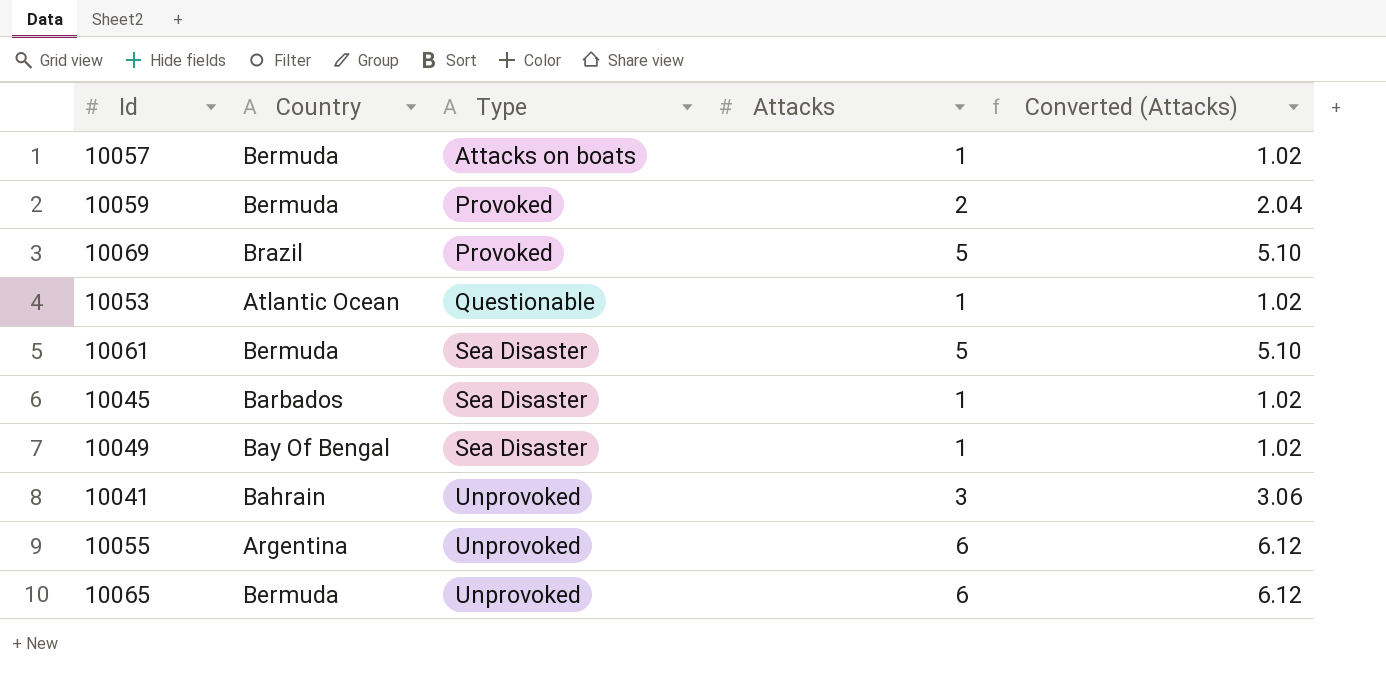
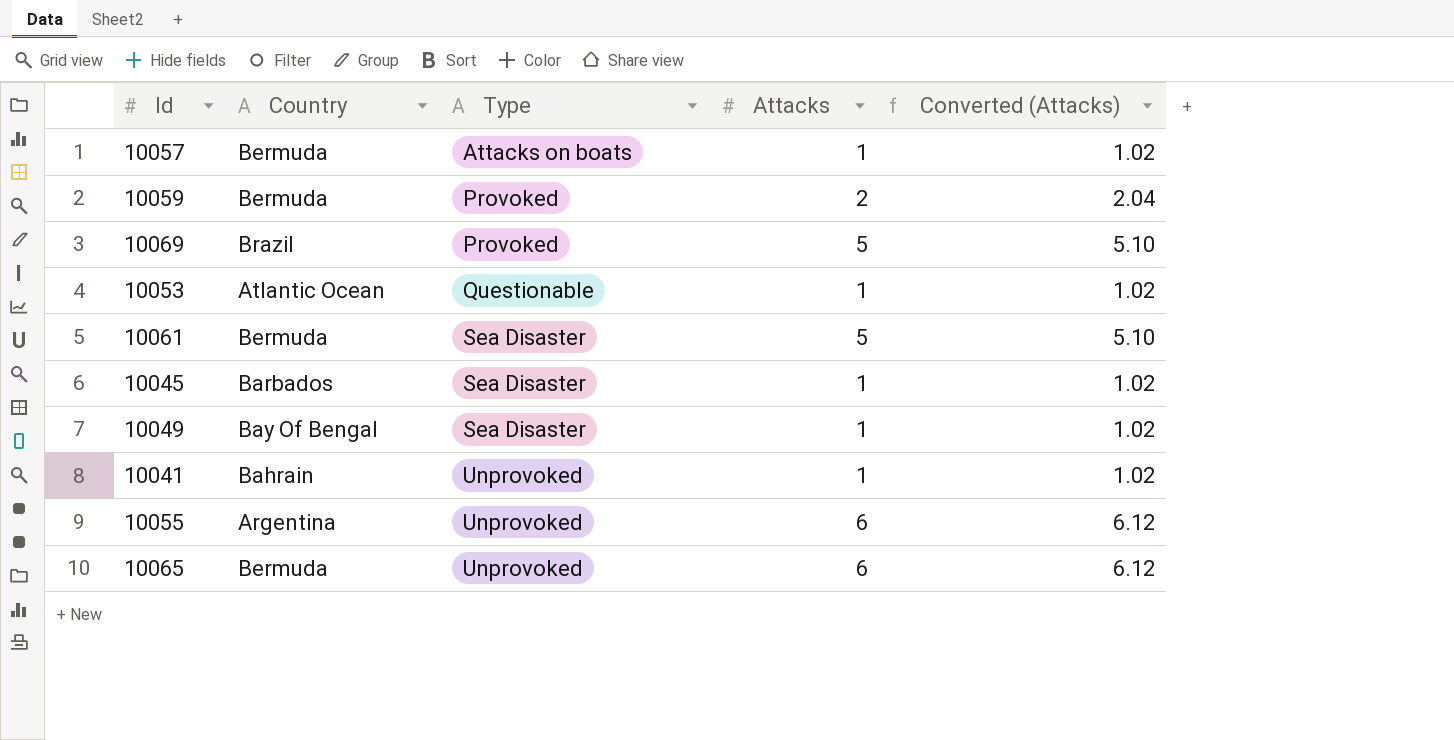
10041 | Attacks: 3 -> 1
10041 | Converted (Attacks): 3.06 -> 1.02

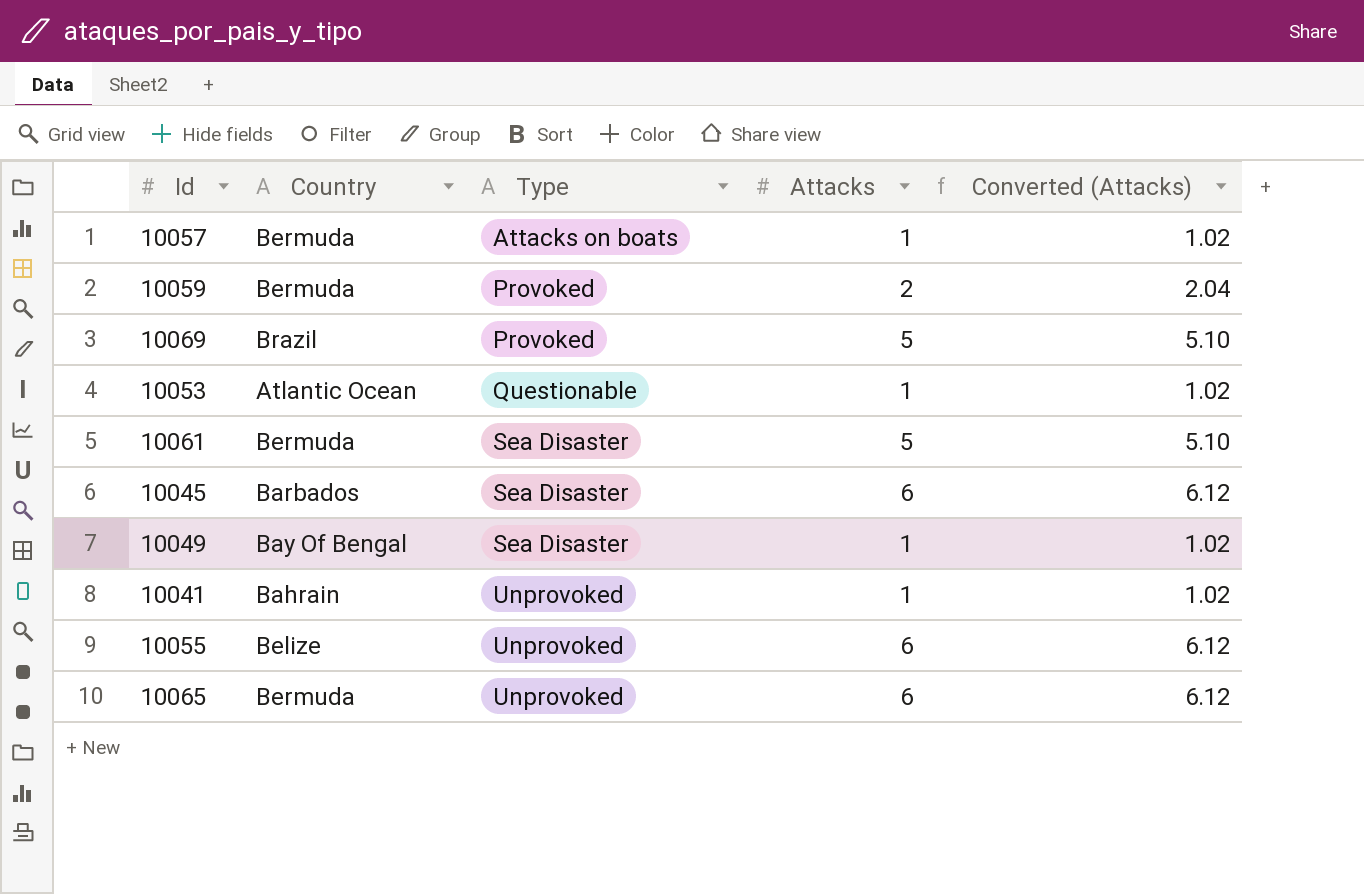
10045 | Attacks: 1 -> 6
10045 | Converted (Attacks): 1.02 -> 6.12
10055 | Country: Argentina -> Belize

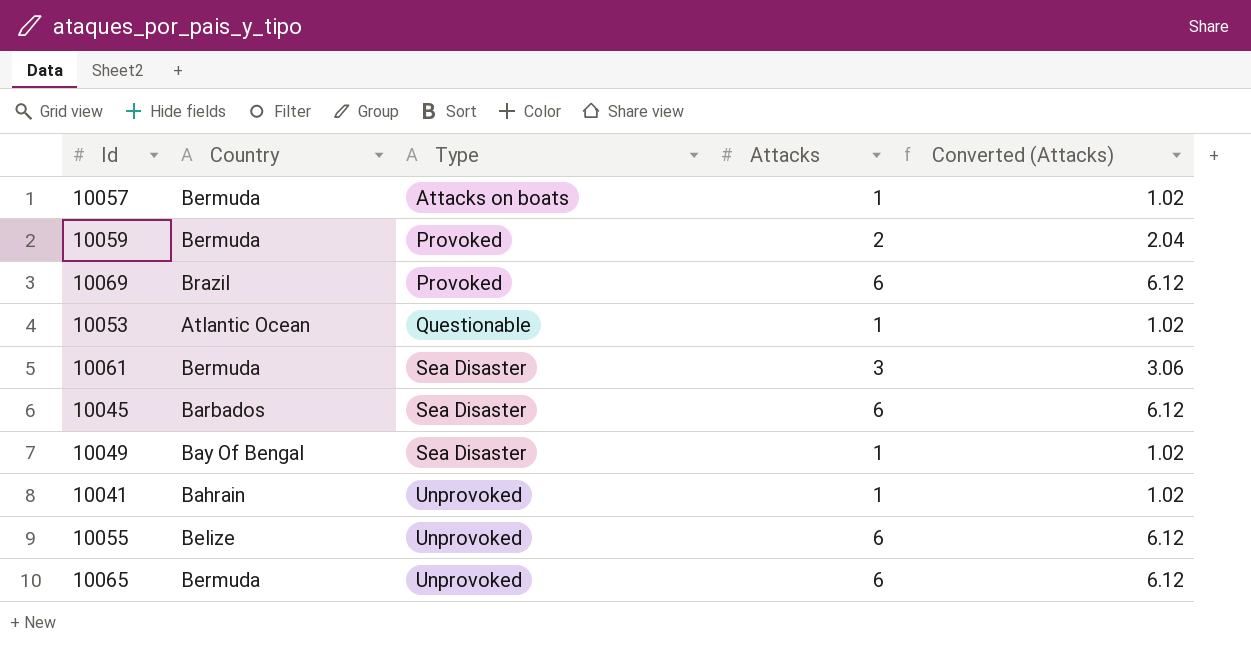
10069 | Attacks: 5 -> 6
10069 | Converted (Attacks): 5.10 -> 6.12
10061 | Attacks: 5 -> 3
10061 | Converted (Attacks): 5.10 -> 3.06

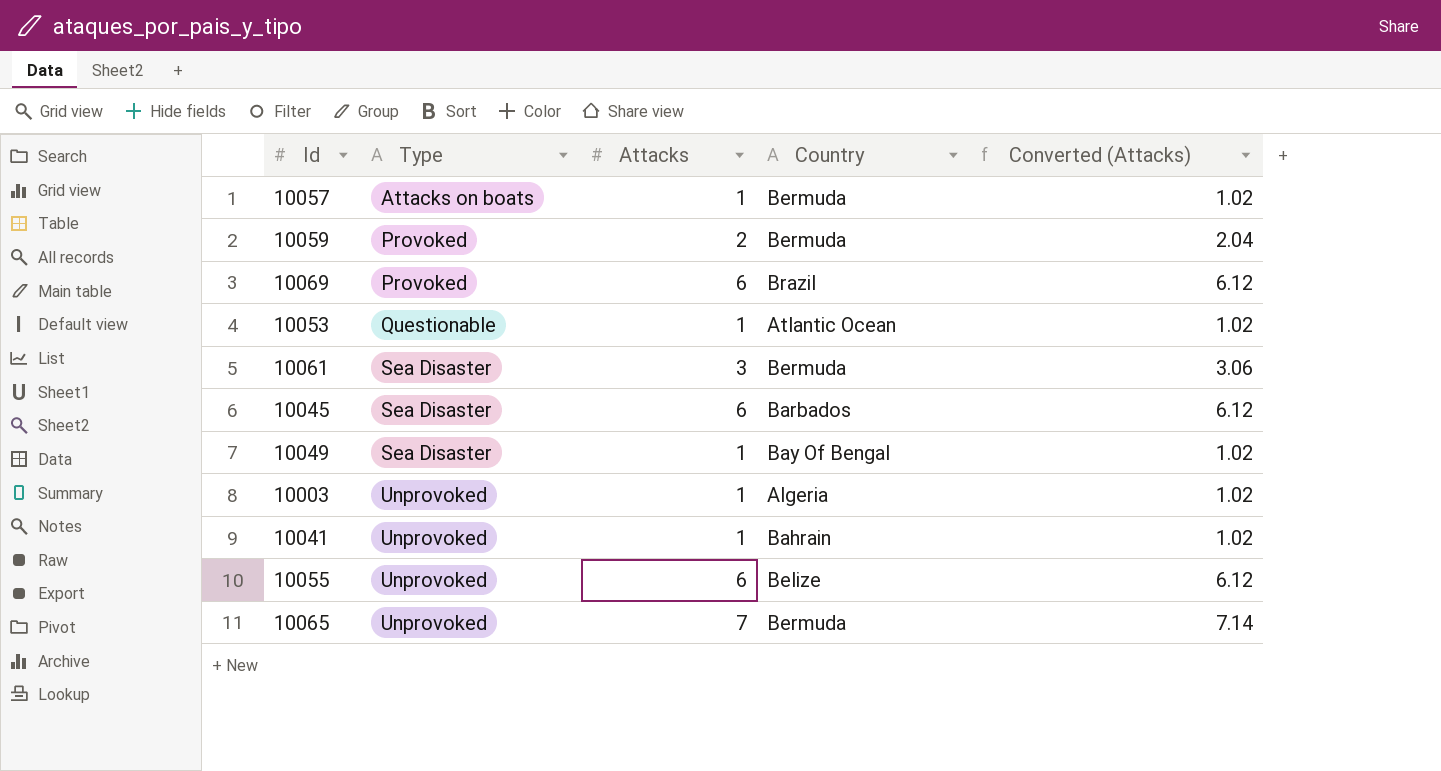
column Country | position: 2 -> 4
row 10003: none -> Unprovoked | 1 | Algeria | 1.02
10065 | Attacks: 6 -> 7
10065 | Converted (Attacks): 6.12 -> 7.14

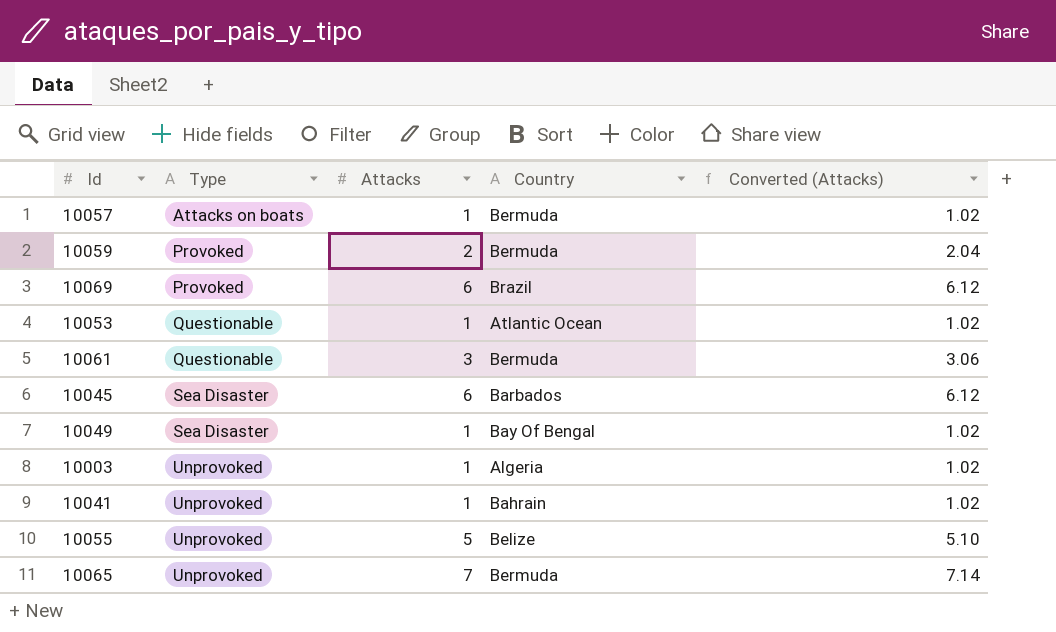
10061 | Type: Sea Disaster -> Questionable
10055 | Attacks: 6 -> 5
10055 | Converted (Attacks): 6.12 -> 5.10

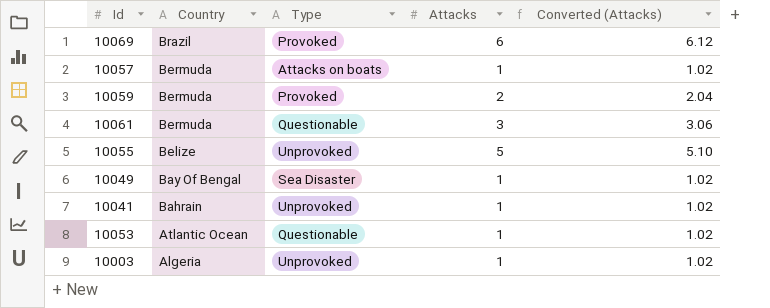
row order: Type ascending -> Country descending
column Country | position: 4 -> 2
row 10045: Sea Disaster | 6 | Barbados | 6.12 -> none
row 10065: Unprovoked | 7 | Bermuda | 7.14 -> none

